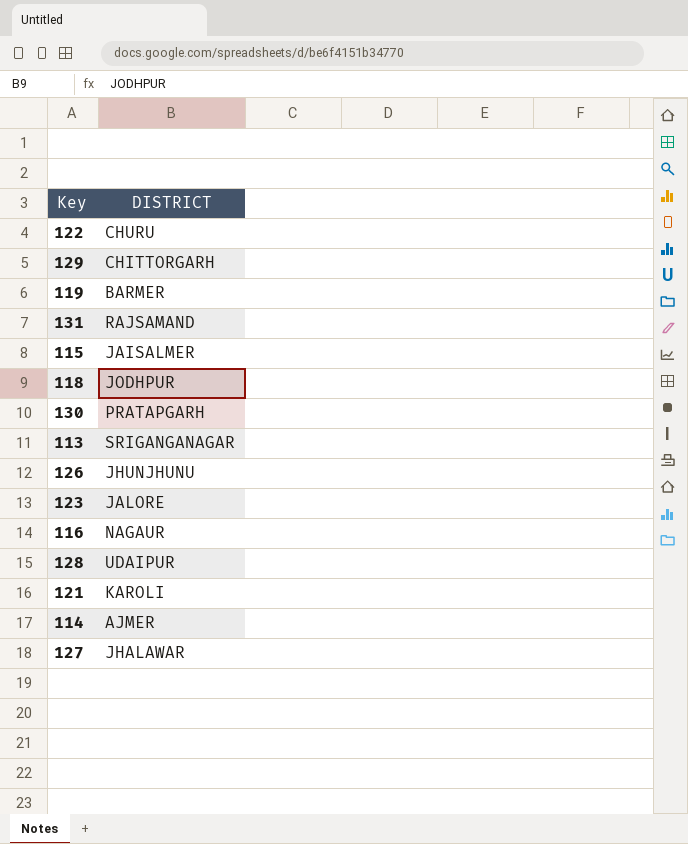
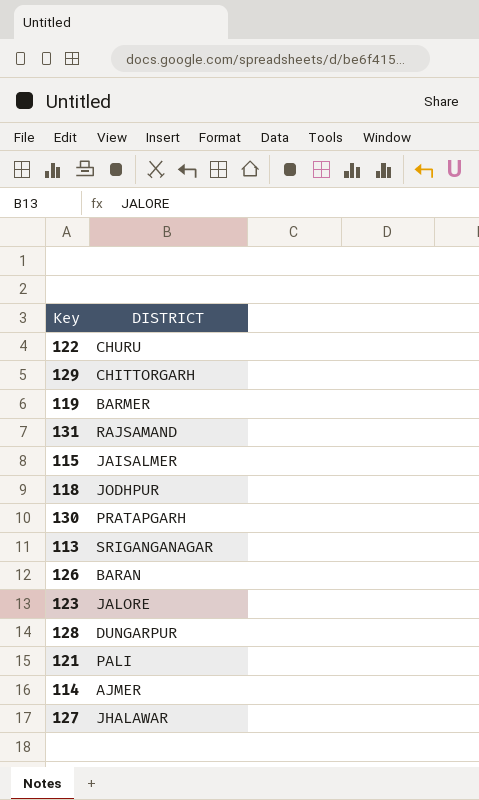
row 116: NAGAUR -> none
126 | DISTRICT: JHUNJHUNU -> BARAN
128 | DISTRICT: UDAIPUR -> DUNGARPUR
121 | DISTRICT: KAROLI -> PALI

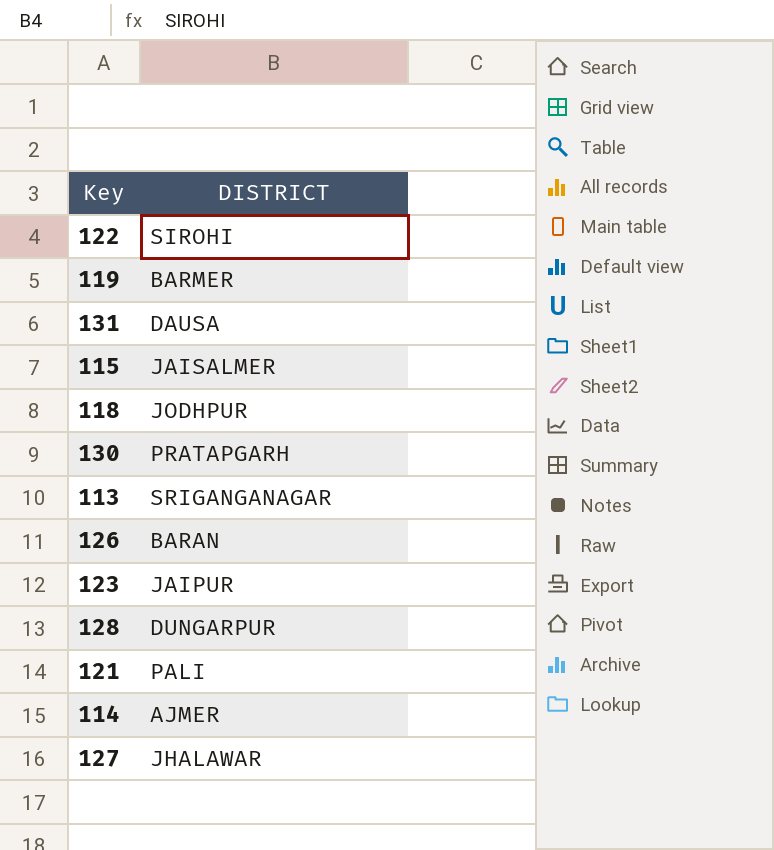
row 129: CHITTORGARH -> none
122 | DISTRICT: CHURU -> SIROHI
131 | DISTRICT: RAJSAMAND -> DAUSA
123 | DISTRICT: JALORE -> JAIPUR

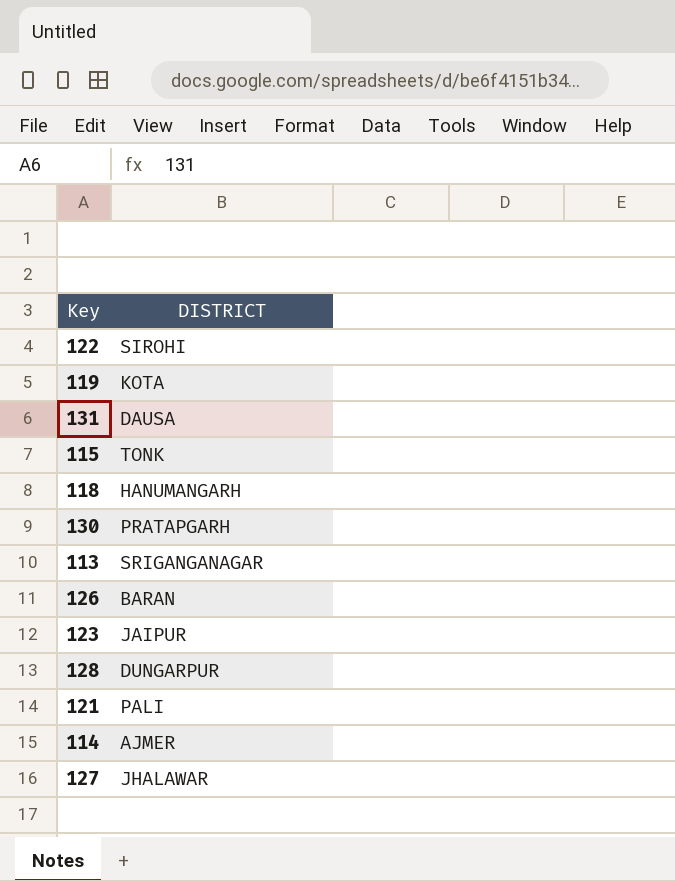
119 | DISTRICT: BARMER -> KOTA
115 | DISTRICT: JAISALMER -> TONK
118 | DISTRICT: JODHPUR -> HANUMANGARH

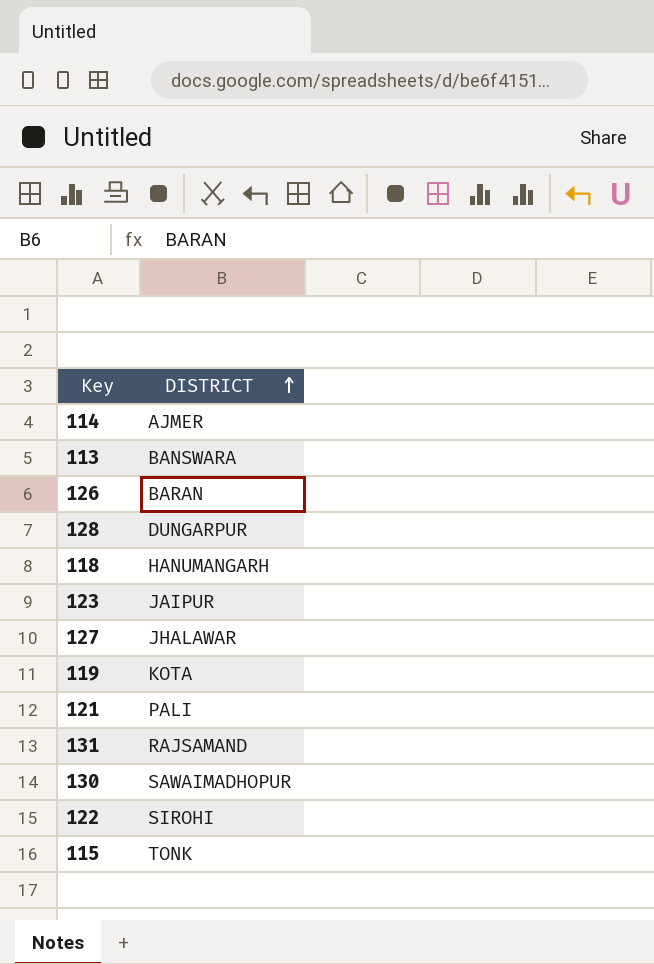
row order: none -> DISTRICT ascending
113 | DISTRICT: SRIGANGANAGAR -> BANSWARA
131 | DISTRICT: DAUSA -> RAJSAMAND
130 | DISTRICT: PRATAPGARH -> SAWAIMADHOPUR

